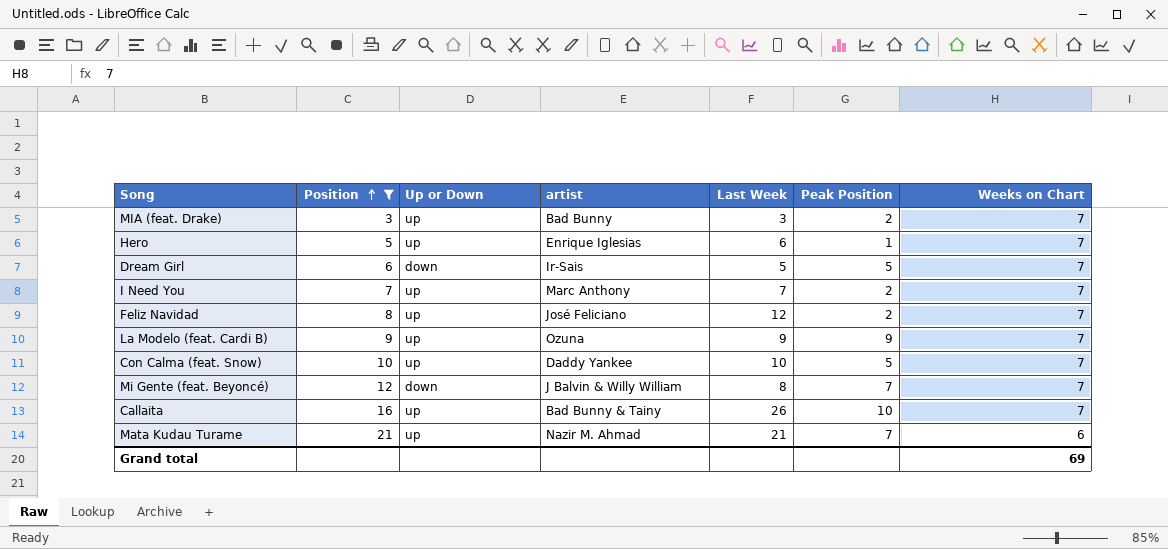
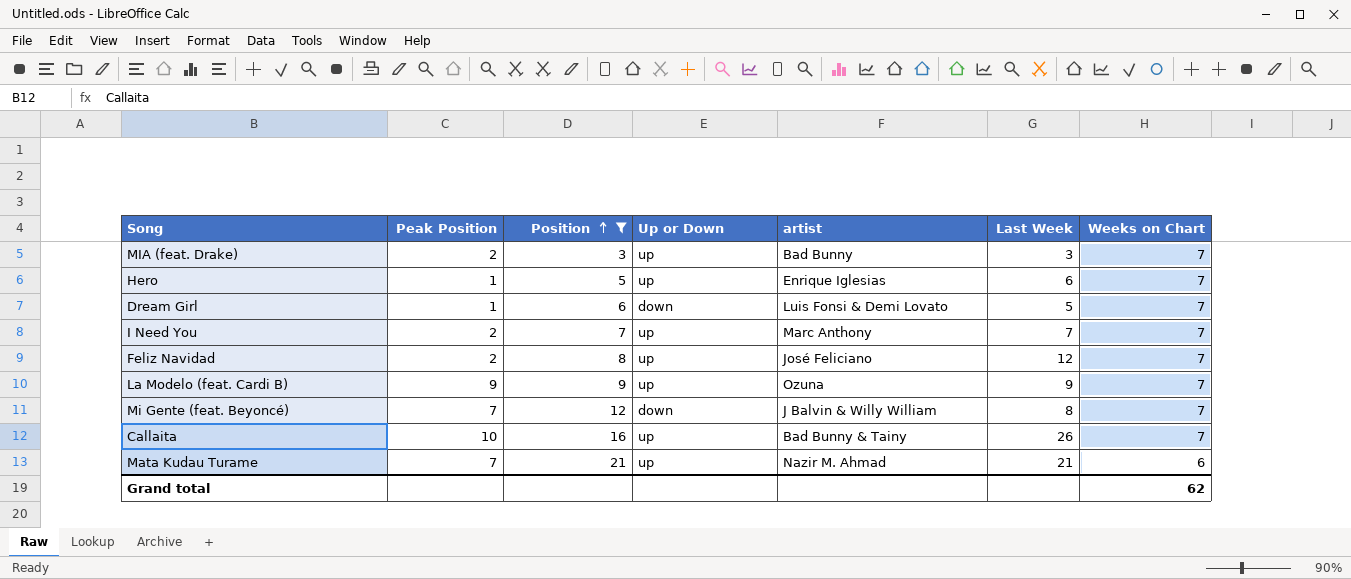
column Peak Position | position: 6 -> 2
row Con Calma (feat. Snow): 10 | up | Daddy Yankee | 10 | 5 | 7 -> none
Dream Girl | Peak Position: 5 -> 1
Dream Girl | artist: Ir-Sais -> Luis Fonsi & Demi Lovato
Grand total | Weeks on Chart: 69 -> 62

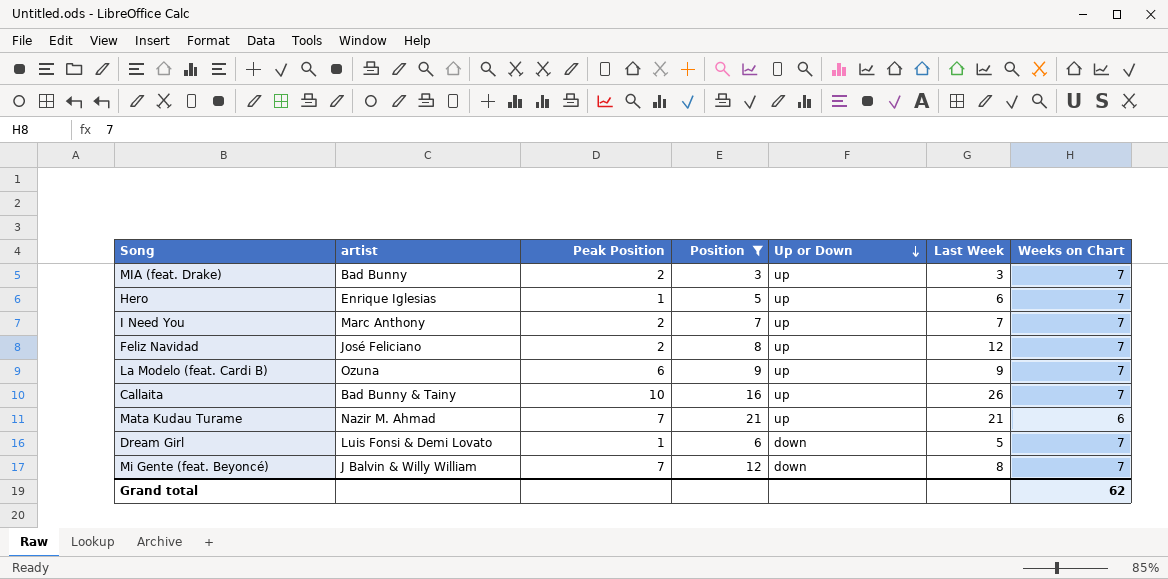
row order: Position ascending -> Up or Down descending
column artist | position: 5 -> 2
La Modelo (feat. Cardi B) | Peak Position: 9 -> 6

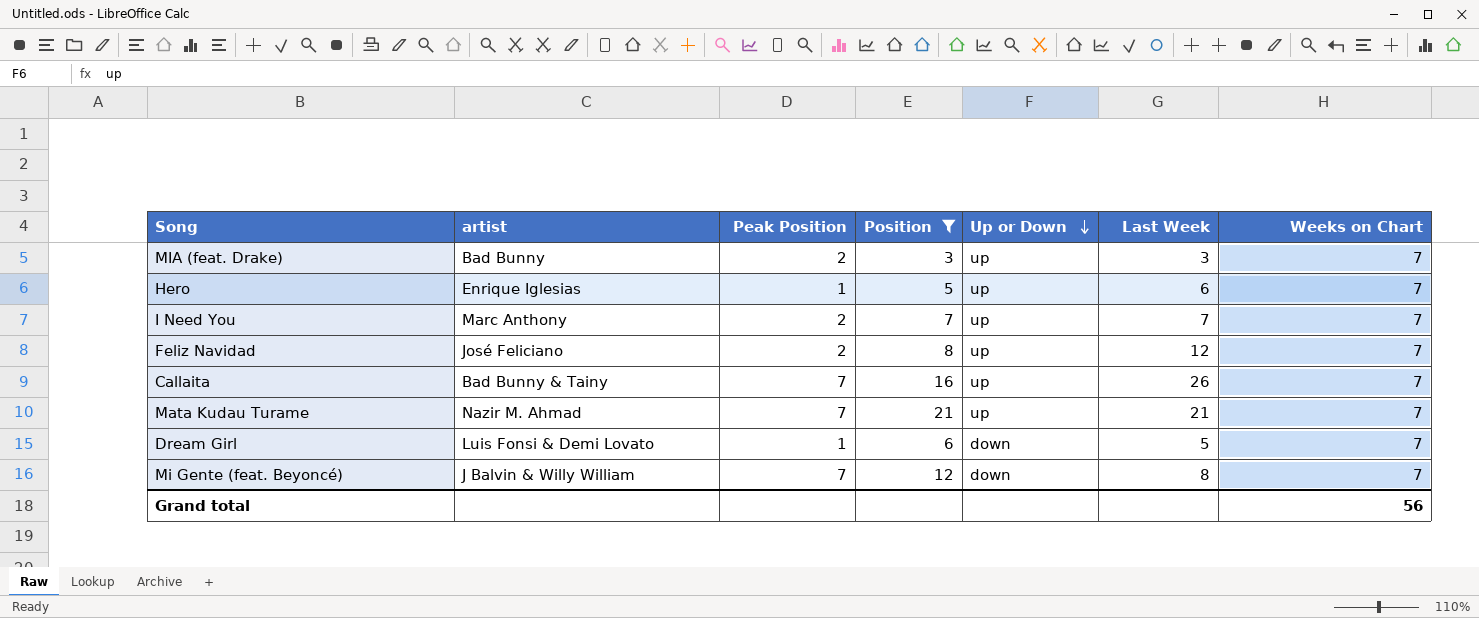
row La Modelo (feat. Cardi B): Ozuna | 6 | 9 | up | 9 | 7 -> none
Callaita | Peak Position: 10 -> 7
Mata Kudau Turame | Weeks on Chart: 6 -> 7
Grand total | Weeks on Chart: 62 -> 56

